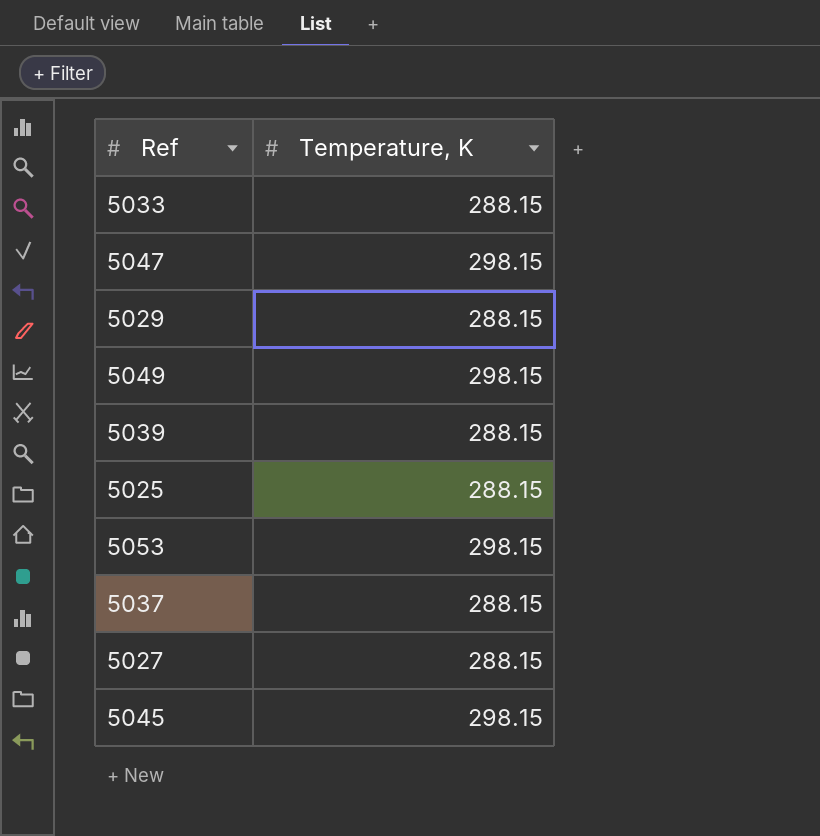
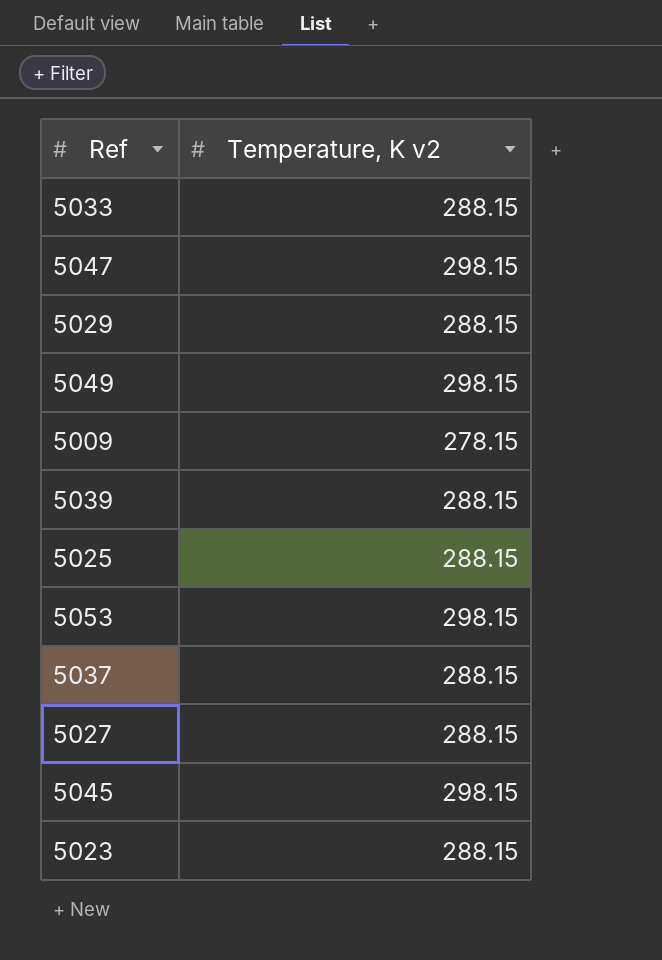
column name: Temperature, K -> Temperature, K v2
row 5009: none -> 278.15
row 5023: none -> 288.15

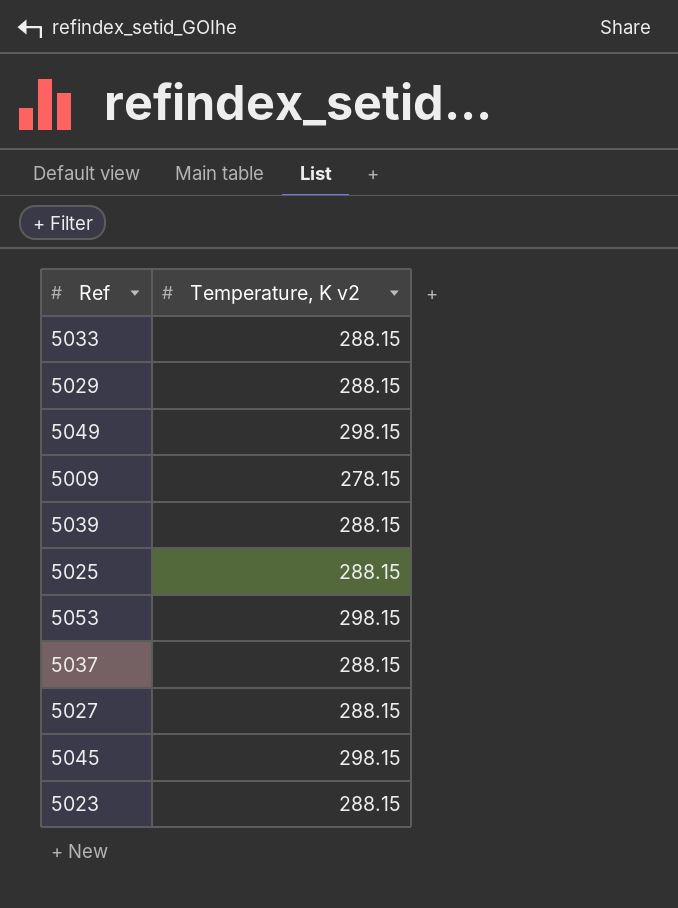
row 5047: 298.15 -> none

